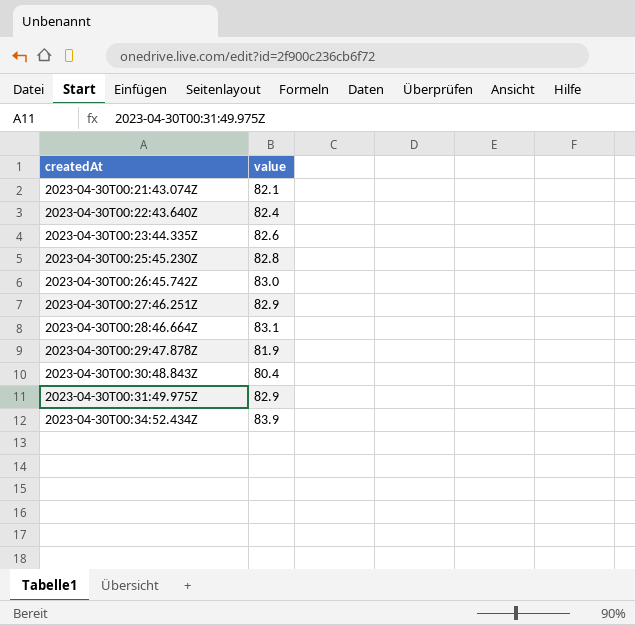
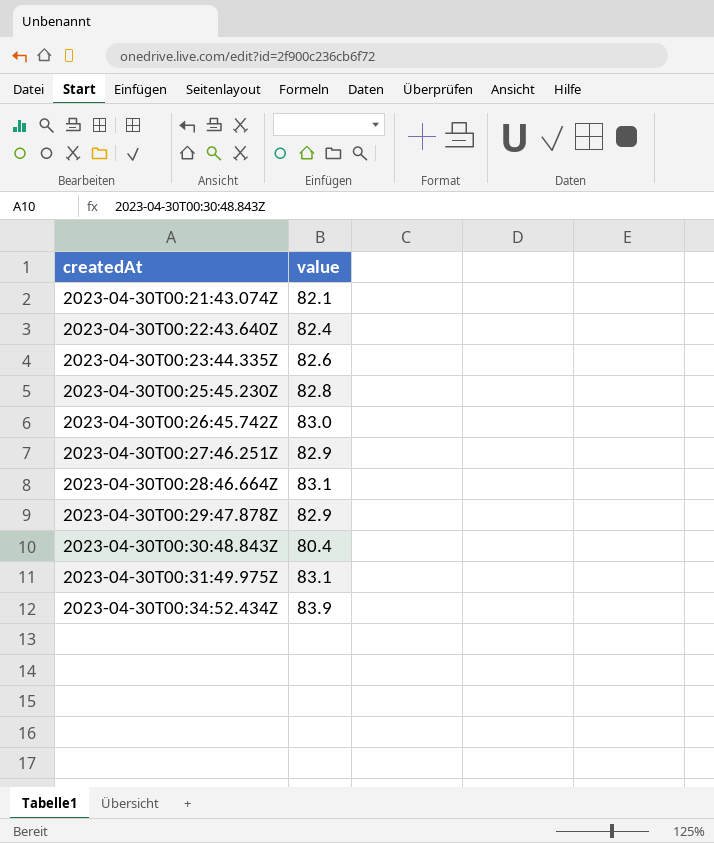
2023-04-30T00:29:47.878Z | value: 81.9 -> 82.9
2023-04-30T00:31:49.975Z | value: 82.9 -> 83.1

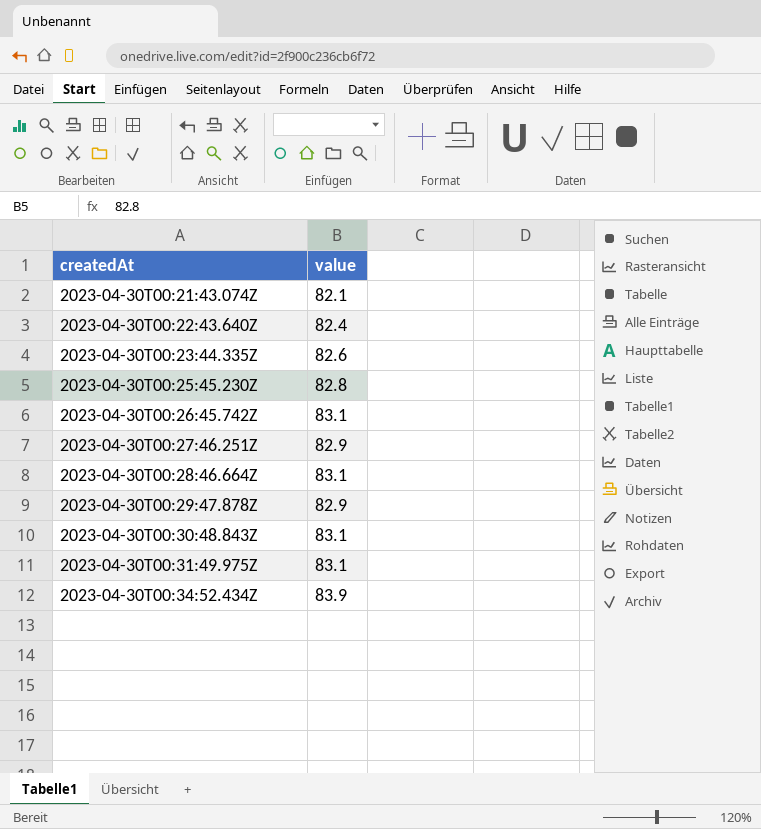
2023-04-30T00:26:45.742Z | value: 83.0 -> 83.1
2023-04-30T00:30:48.843Z | value: 80.4 -> 83.1

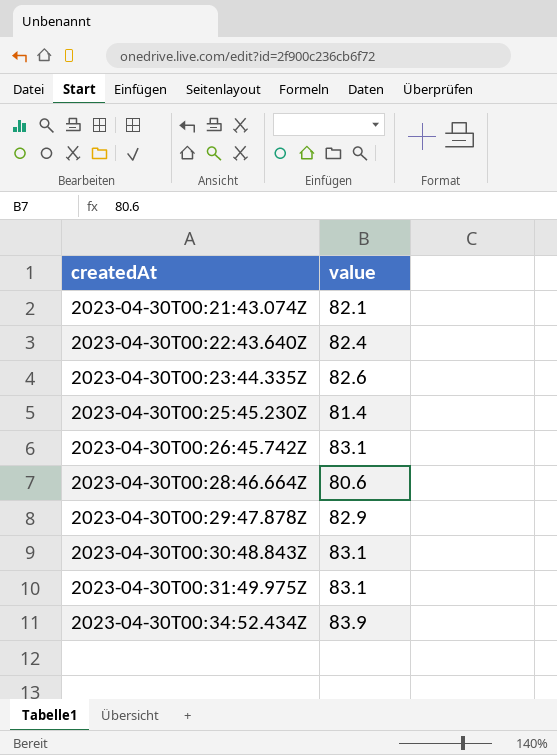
row 2023-04-30T00:27:46.251Z: 82.9 -> none
2023-04-30T00:25:45.230Z | value: 82.8 -> 81.4
2023-04-30T00:28:46.664Z | value: 83.1 -> 80.6

